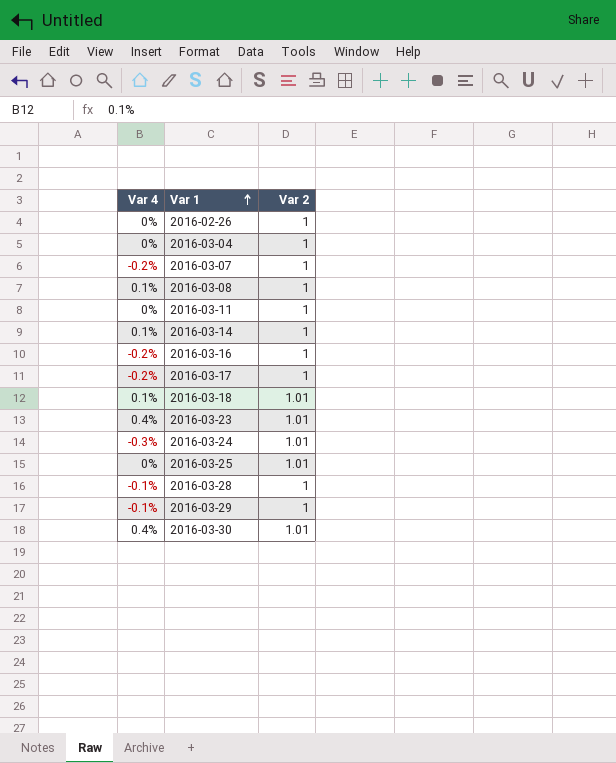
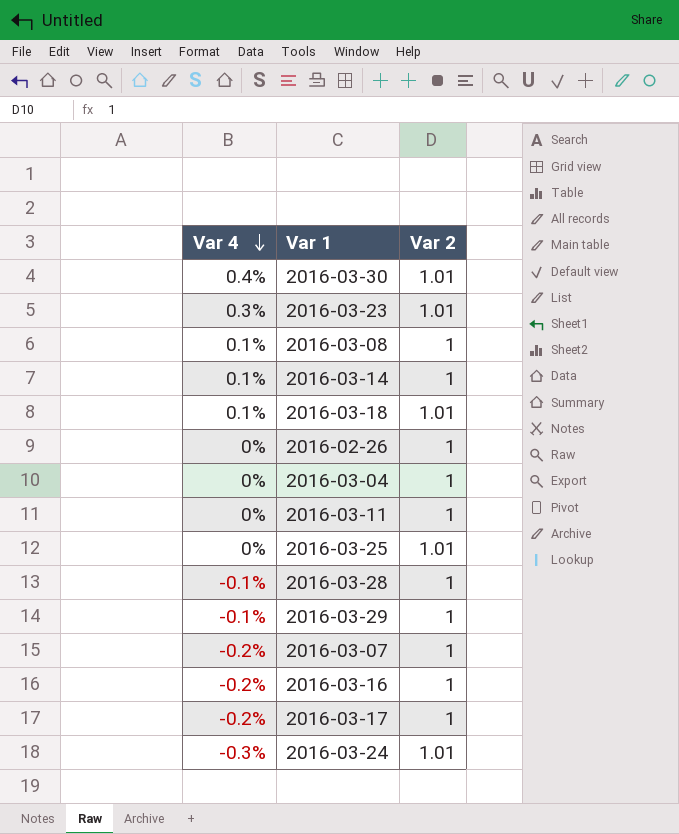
row order: Var 1 ascending -> Var 4 descending
2016-03-23 | Var 4: 0.4% -> 0.3%

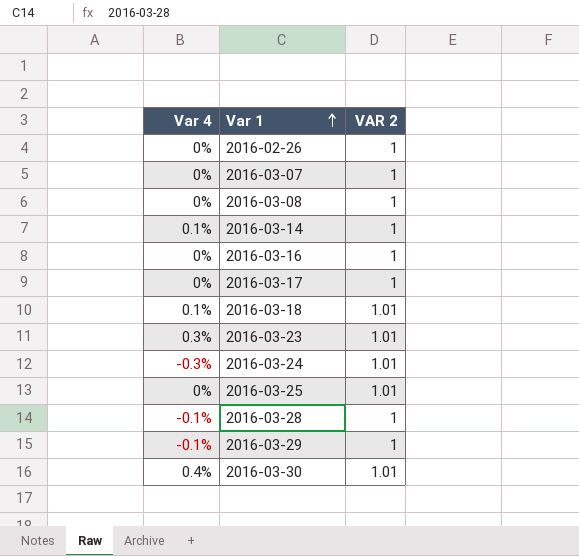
row order: Var 4 descending -> Var 1 ascending
column name: Var 2 -> VAR 2
row 2016-03-04: 0% | 1 -> none
row 2016-03-11: 0% | 1 -> none
2016-03-07 | Var 4: -0.2% -> 0%
2016-03-08 | Var 4: 0.1% -> 0%
2016-03-16 | Var 4: -0.2% -> 0%
2016-03-17 | Var 4: -0.2% -> 0%

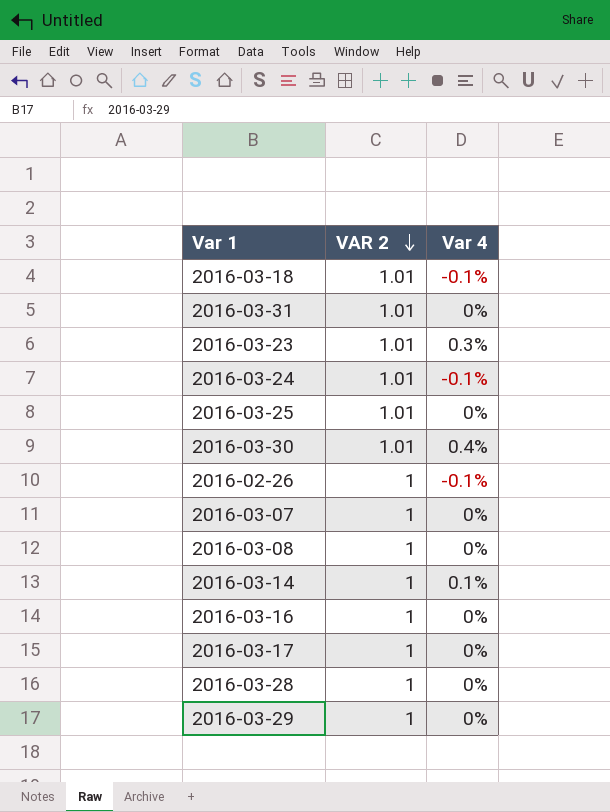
row order: Var 1 ascending -> VAR 2 descending
column Var 4 | position: 1 -> 3
2016-03-18 | Var 4: 0.1% -> -0.1%
row 2016-03-31: none -> 1.01 | 0%
2016-03-24 | Var 4: -0.3% -> -0.1%
2016-02-26 | Var 4: 0% -> -0.1%
2016-03-28 | Var 4: -0.1% -> 0%
2016-03-29 | Var 4: -0.1% -> 0%

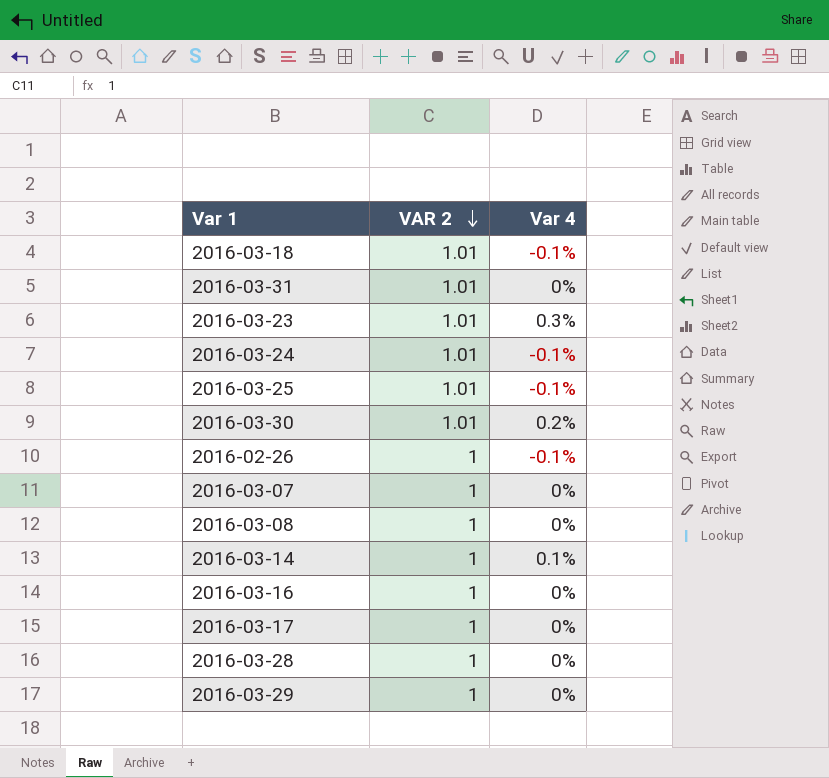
2016-03-25 | Var 4: 0% -> -0.1%
2016-03-30 | Var 4: 0.4% -> 0.2%

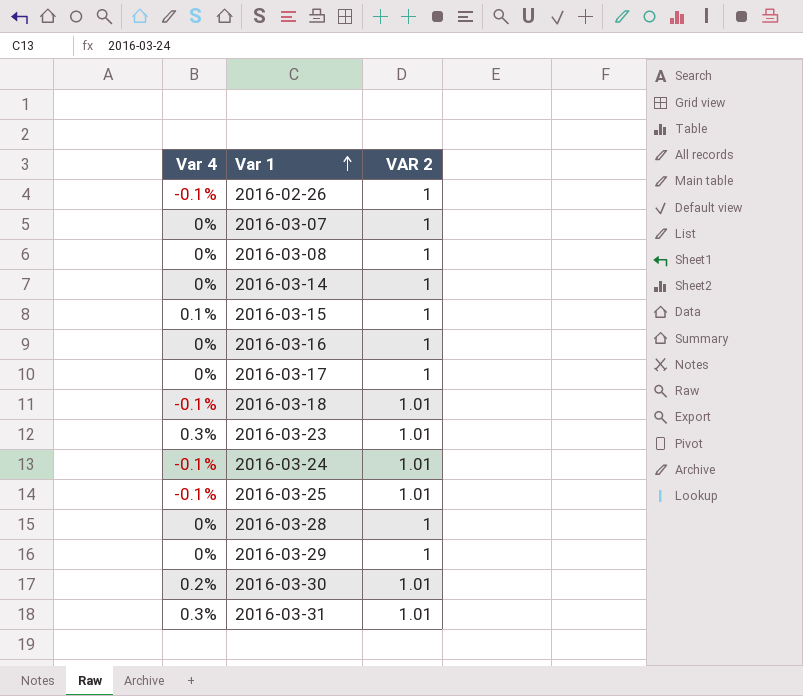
row order: VAR 2 descending -> Var 1 ascending
column Var 4 | position: 3 -> 1
2016-03-14 | Var 4: 0.1% -> 0%
row 2016-03-15: none -> 0.1% | 1
2016-03-31 | Var 4: 0% -> 0.3%

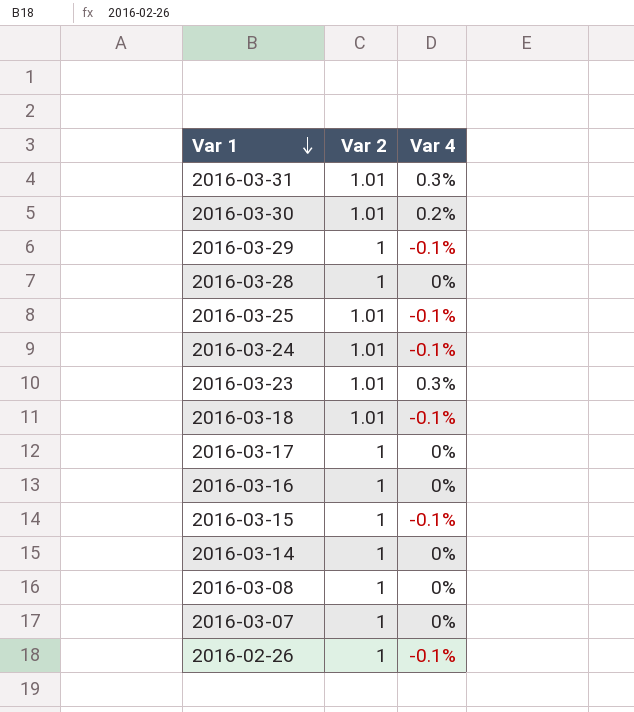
row order: Var 1 ascending -> Var 1 descending
column name: VAR 2 -> Var 2
column Var 4 | position: 1 -> 3
2016-03-29 | Var 4: 0% -> -0.1%
2016-03-15 | Var 4: 0.1% -> -0.1%

